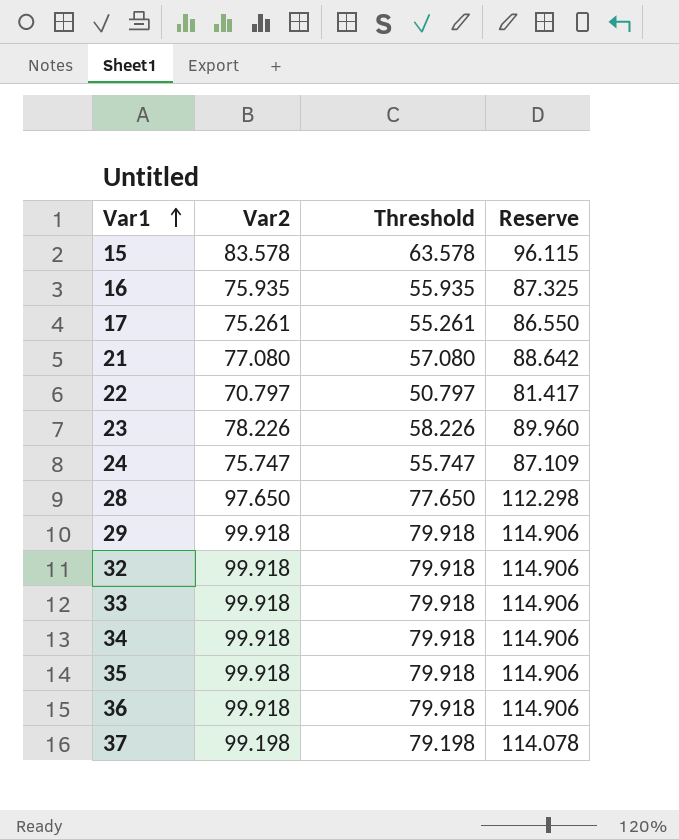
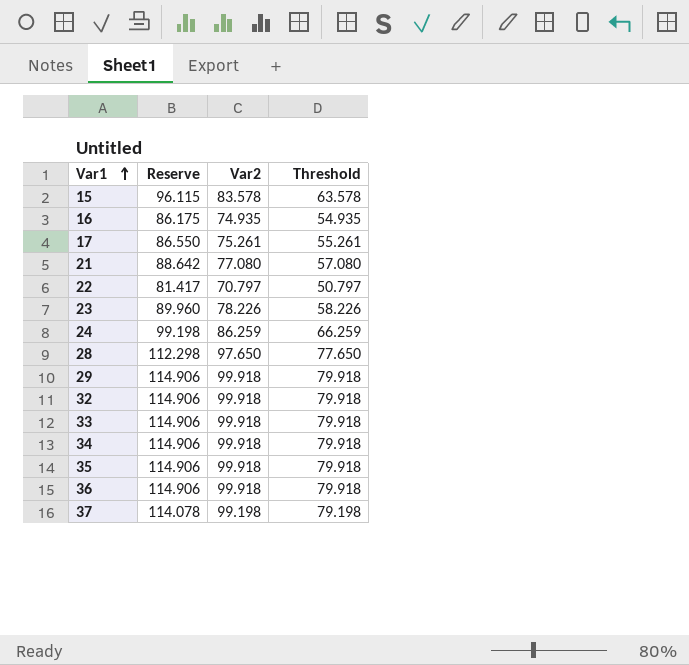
column Reserve | position: 4 -> 2
16 | Reserve: 87.325 -> 86.175
16 | Var2: 75.935 -> 74.935
16 | Threshold: 55.935 -> 54.935
24 | Reserve: 87.109 -> 99.198
24 | Var2: 75.747 -> 86.259
24 | Threshold: 55.747 -> 66.259

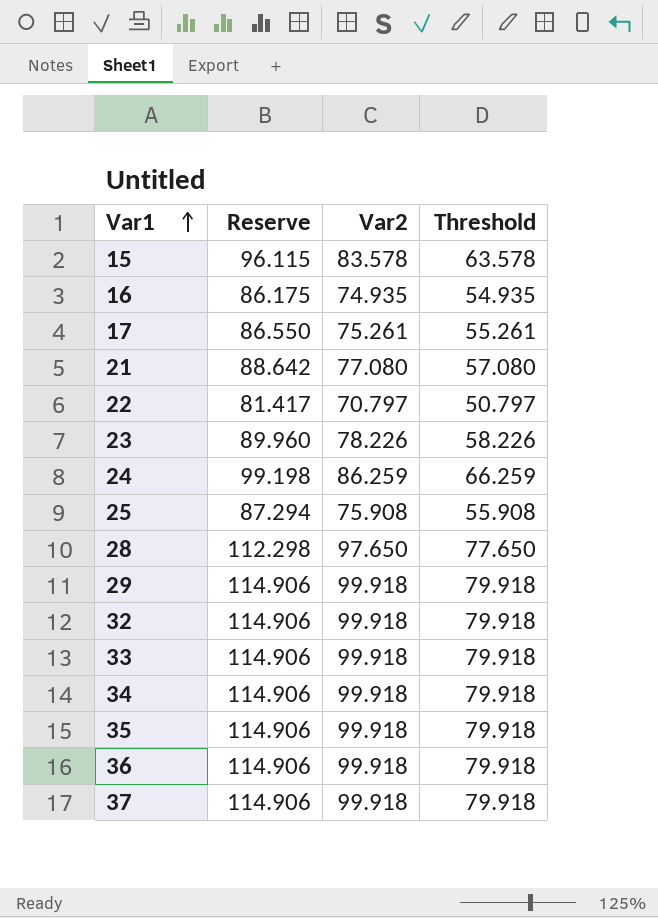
row 25: none -> 87.294 | 75.908 | 55.908
37 | Reserve: 114.078 -> 114.906
37 | Var2: 99.198 -> 99.918
37 | Threshold: 79.198 -> 79.918

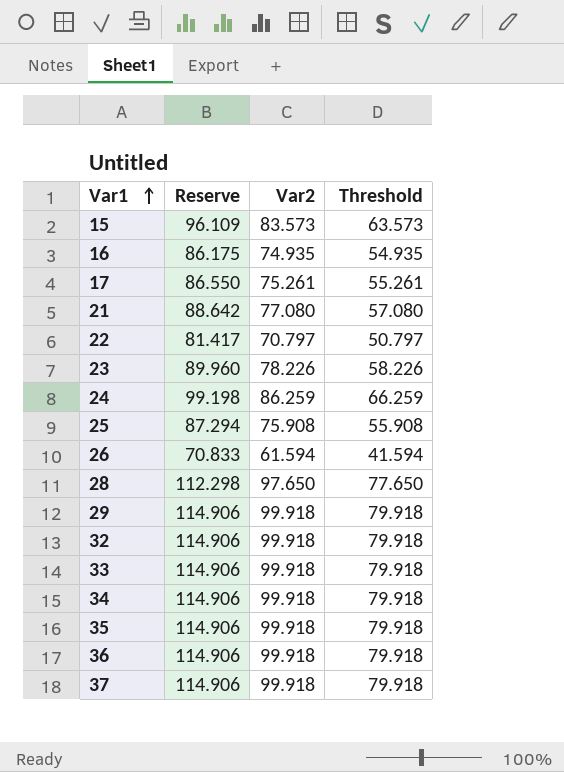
15 | Reserve: 96.115 -> 96.109
15 | Var2: 83.578 -> 83.573
15 | Threshold: 63.578 -> 63.573
row 26: none -> 70.833 | 61.594 | 41.594

